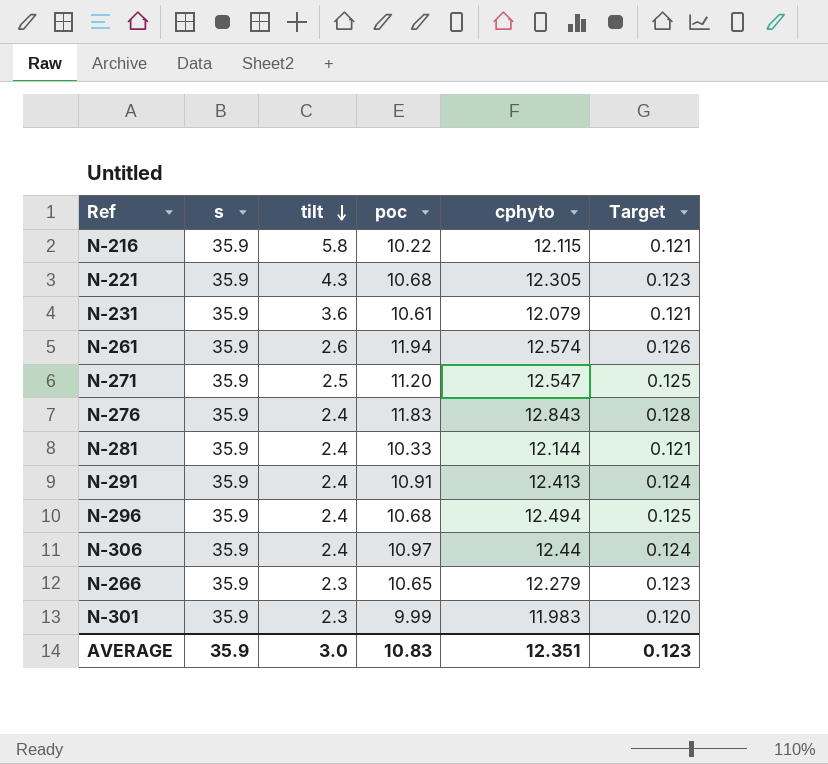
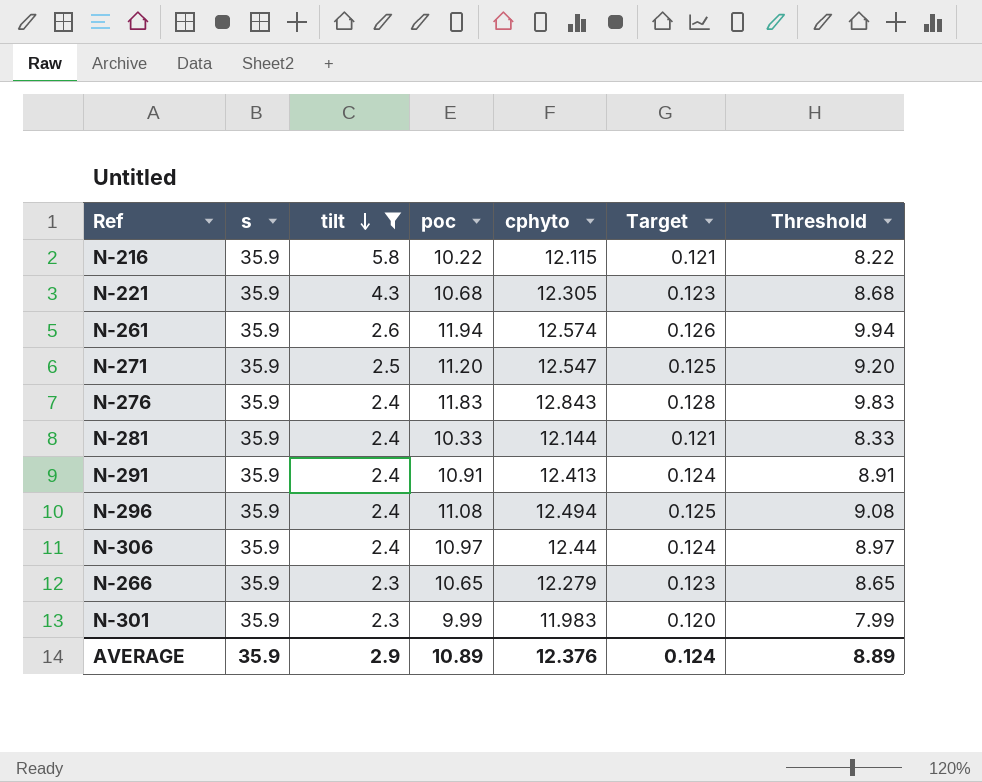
filter: none -> tilt != 3.6
column Threshold | formula: none -> [poc] - 2
N-296 | poc: 10.68 -> 11.08
AVERAGE | tilt: 3.0 -> 2.9
AVERAGE | poc: 10.83 -> 10.89
AVERAGE | cphyto: 12.351 -> 12.376
AVERAGE | Target: 0.123 -> 0.124

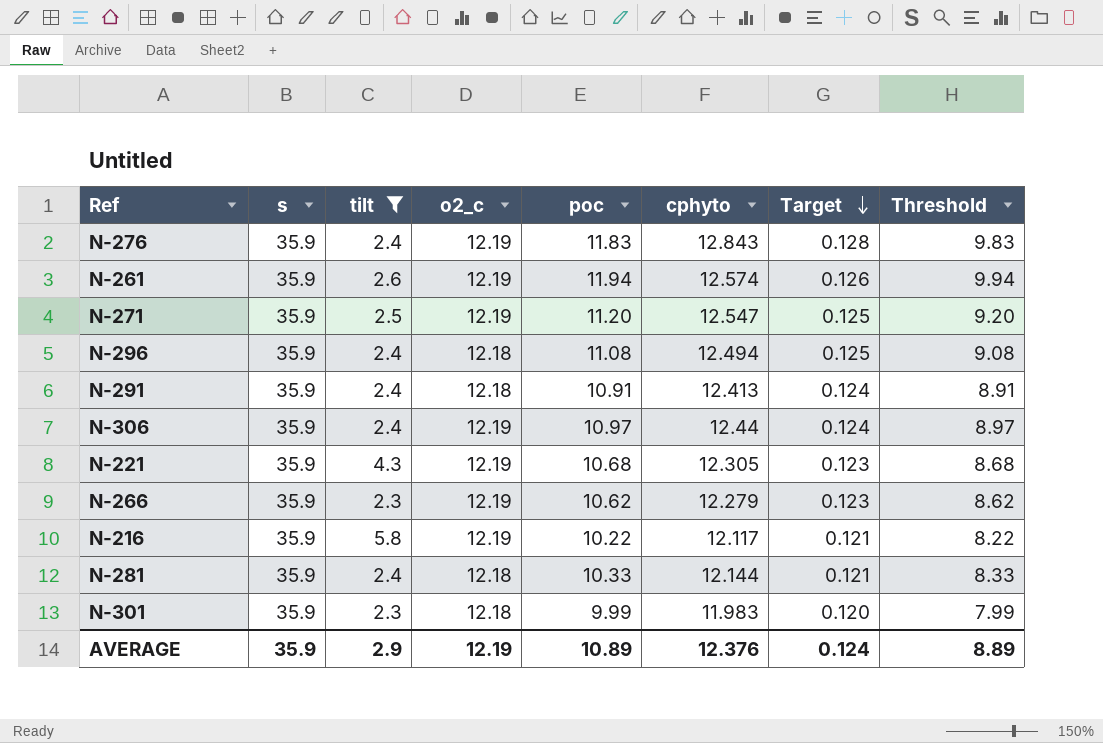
row order: tilt descending -> Target descending
column o2_c | position: none -> 4
N-266 | poc: 10.65 -> 10.62
N-266 | Threshold: 8.65 -> 8.62
N-216 | cphyto: 12.115 -> 12.117

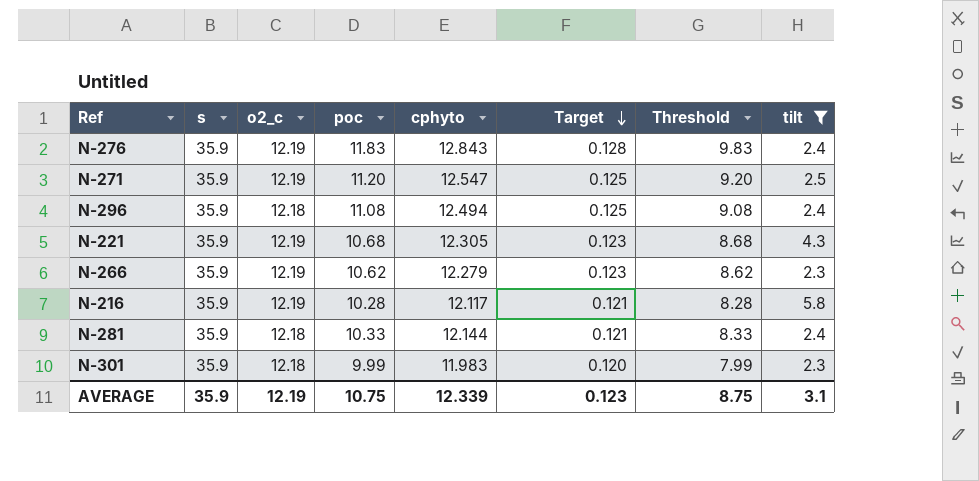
column tilt | position: 3 -> 8
row N-261: 35.9 | 2.6 | 12.19 | 11.94 | 12.574 | 0.126 | 9.94 -> none
row N-291: 35.9 | 2.4 | 12.18 | 10.91 | 12.413 | 0.124 | 8.91 -> none
row N-306: 35.9 | 2.4 | 12.19 | 10.97 | 12.44 | 0.124 | 8.97 -> none
N-216 | poc: 10.22 -> 10.28
N-216 | Threshold: 8.22 -> 8.28
AVERAGE | poc: 10.89 -> 10.75
AVERAGE | cphyto: 12.376 -> 12.339
AVERAGE | Target: 0.124 -> 0.123
AVERAGE | Threshold: 8.89 -> 8.75
AVERAGE | tilt: 2.9 -> 3.1

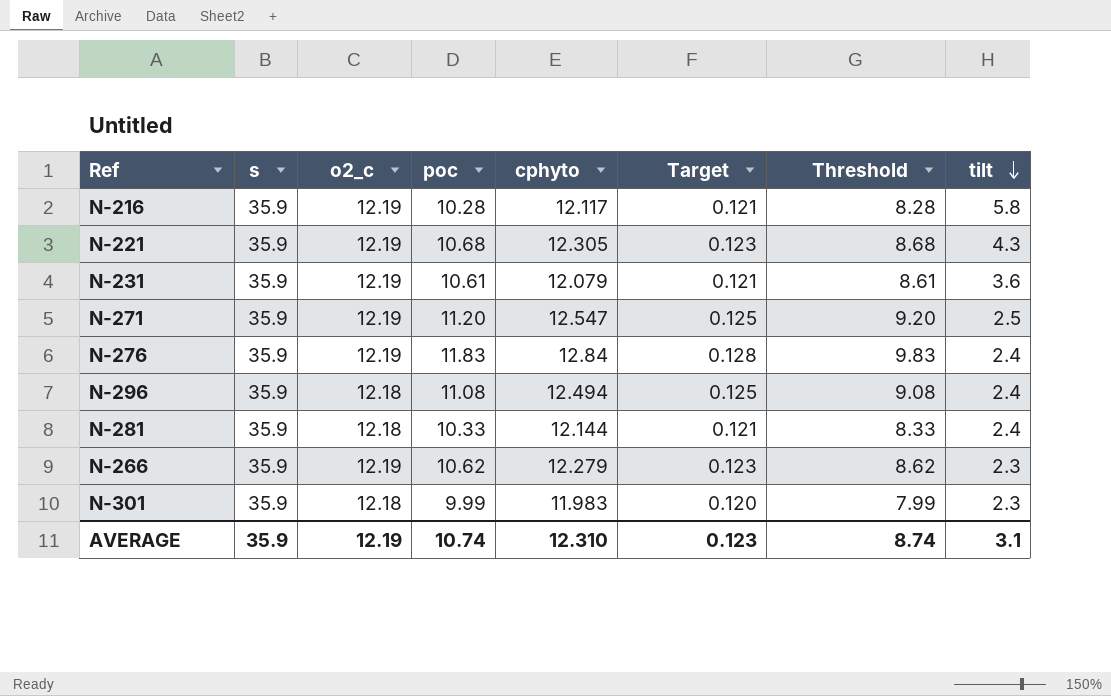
filter: tilt != 3.6 -> none
row order: Target descending -> tilt descending
N-276 | cphyto: 12.843 -> 12.84
AVERAGE | poc: 10.75 -> 10.74
AVERAGE | cphyto: 12.339 -> 12.310
AVERAGE | Threshold: 8.75 -> 8.74

